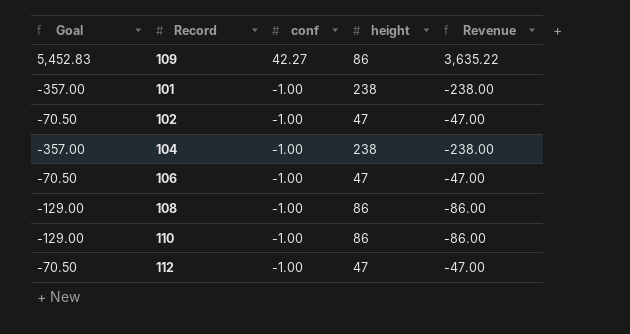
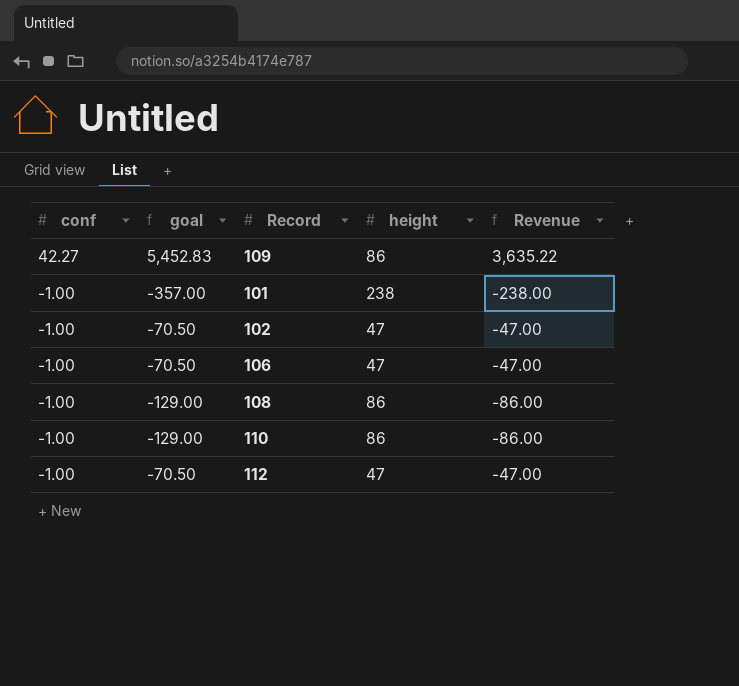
column conf | position: 3 -> 1
column name: Goal -> goal
row 104: -357.00 | -1.00 | 238 | -238.00 -> none

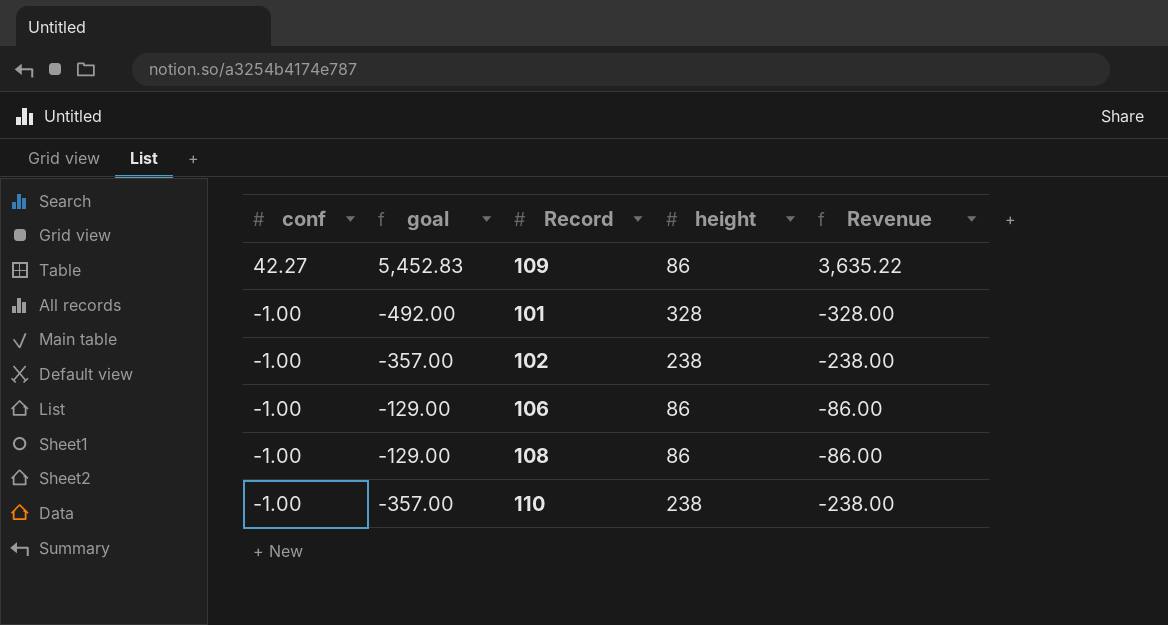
row 112: -1.00 | -70.50 | 47 | -47.00 -> none
101 | goal: -357.00 -> -492.00
101 | height: 238 -> 328
101 | Revenue: -238.00 -> -328.00
102 | goal: -70.50 -> -357.00
102 | height: 47 -> 238
102 | Revenue: -47.00 -> -238.00
106 | goal: -70.50 -> -129.00
106 | height: 47 -> 86
106 | Revenue: -47.00 -> -86.00
110 | goal: -129.00 -> -357.00
110 | height: 86 -> 238
110 | Revenue: -86.00 -> -238.00

